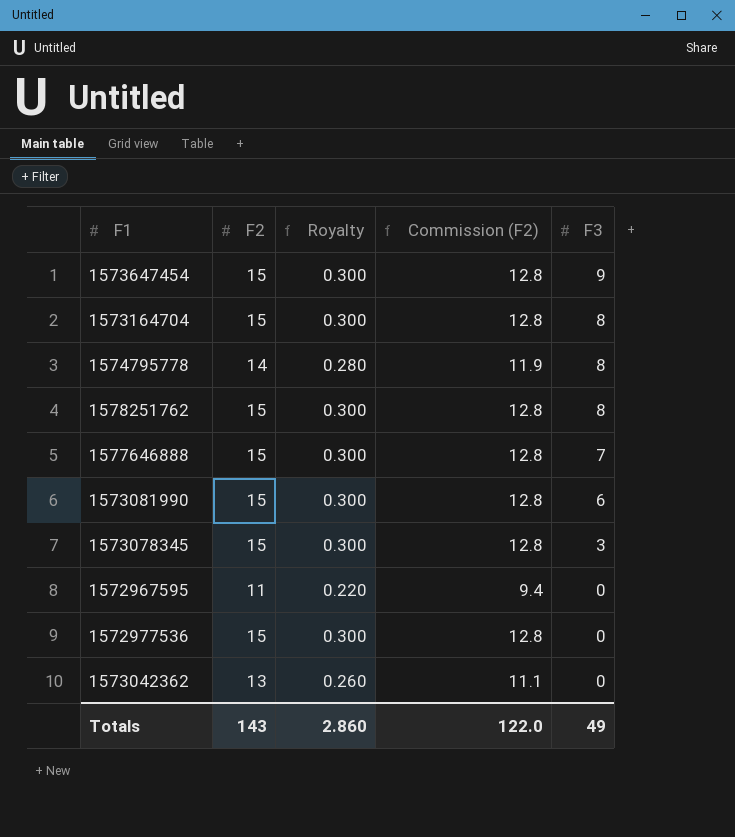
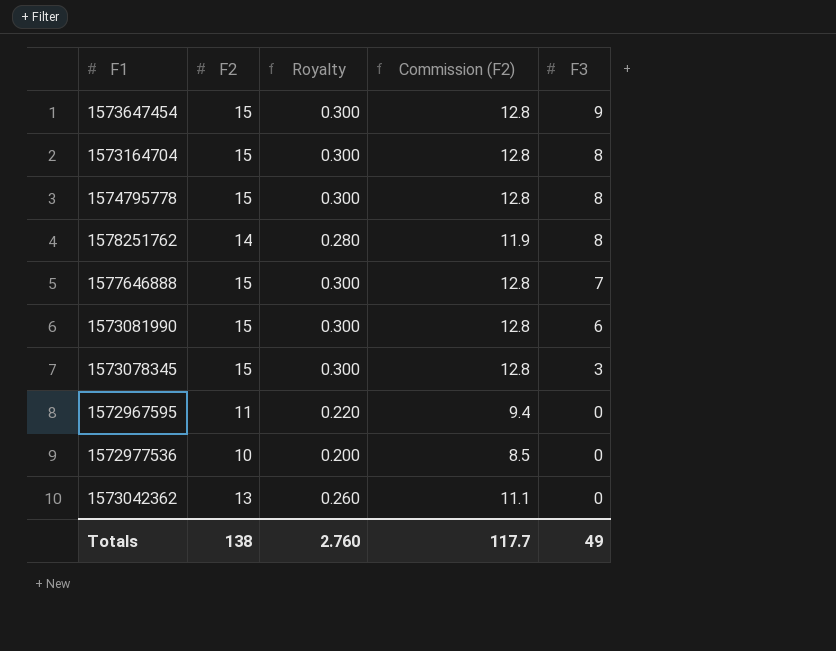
1574795778 | F2: 14 -> 15
1574795778 | Royalty: 0.280 -> 0.300
1574795778 | Commission (F2): 11.9 -> 12.8
1578251762 | F2: 15 -> 14
1578251762 | Royalty: 0.300 -> 0.280
1578251762 | Commission (F2): 12.8 -> 11.9
1572977536 | F2: 15 -> 10
1572977536 | Royalty: 0.300 -> 0.200
1572977536 | Commission (F2): 12.8 -> 8.5
Totals | F2: 143 -> 138
Totals | Royalty: 2.860 -> 2.760
Totals | Commission (F2): 122.0 -> 117.7

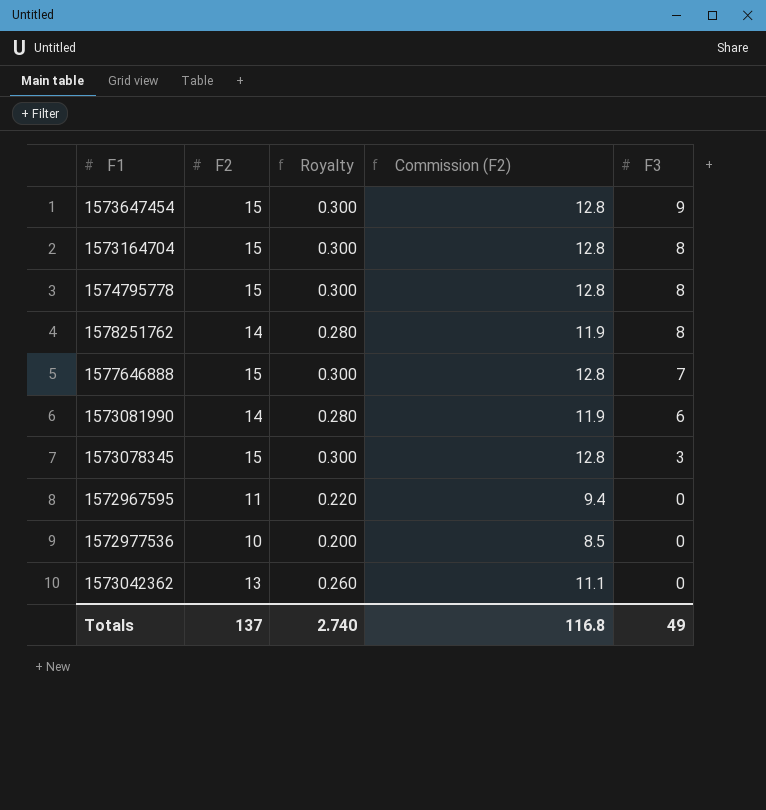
1573081990 | F2: 15 -> 14
1573081990 | Royalty: 0.300 -> 0.280
1573081990 | Commission (F2): 12.8 -> 11.9
Totals | F2: 138 -> 137
Totals | Royalty: 2.760 -> 2.740
Totals | Commission (F2): 117.7 -> 116.8

